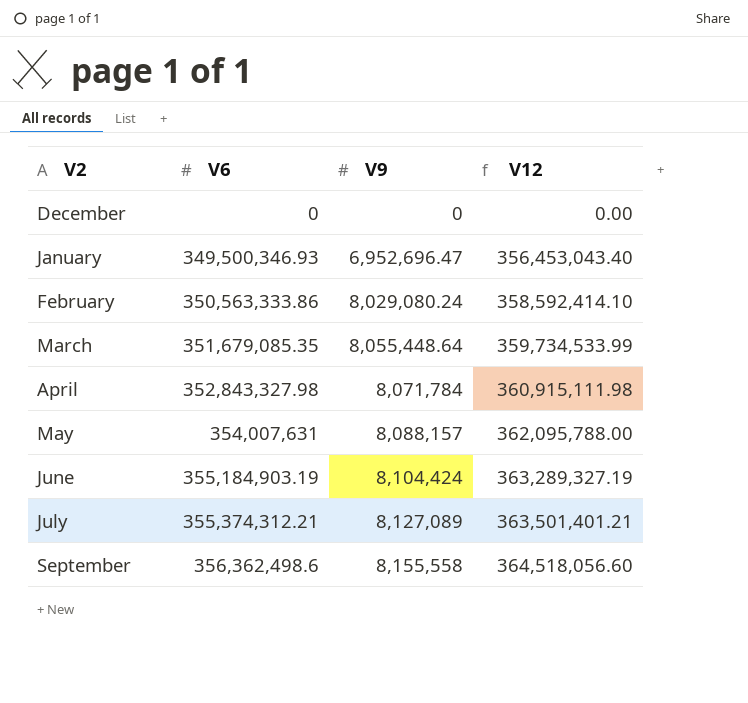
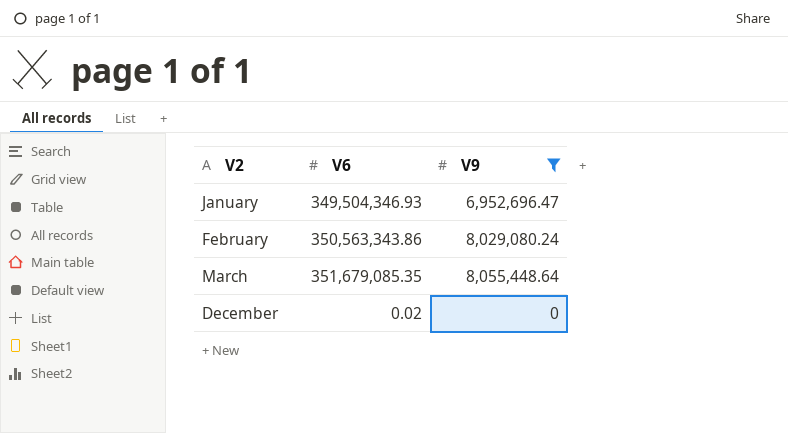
filter: none -> V9 <= 8,055,448.64
row order: V6 ascending -> V2 ascending
column V12 | formula: [V6] + [V9] -> none
January | V6: 349,500,346.93 -> 349,504,346.93
February | V6: 350,563,333.86 -> 350,563,343.86
December | V6: 0 -> 0.02

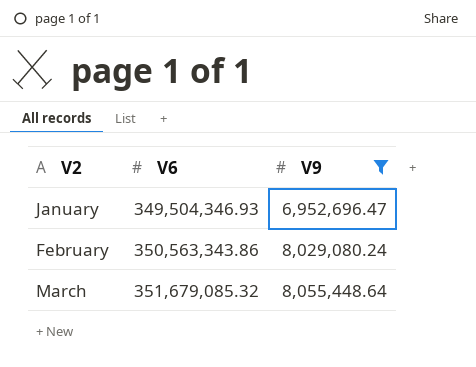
row December: 0.02 | 0 -> none
March | V6: 351,679,085.35 -> 351,679,085.32

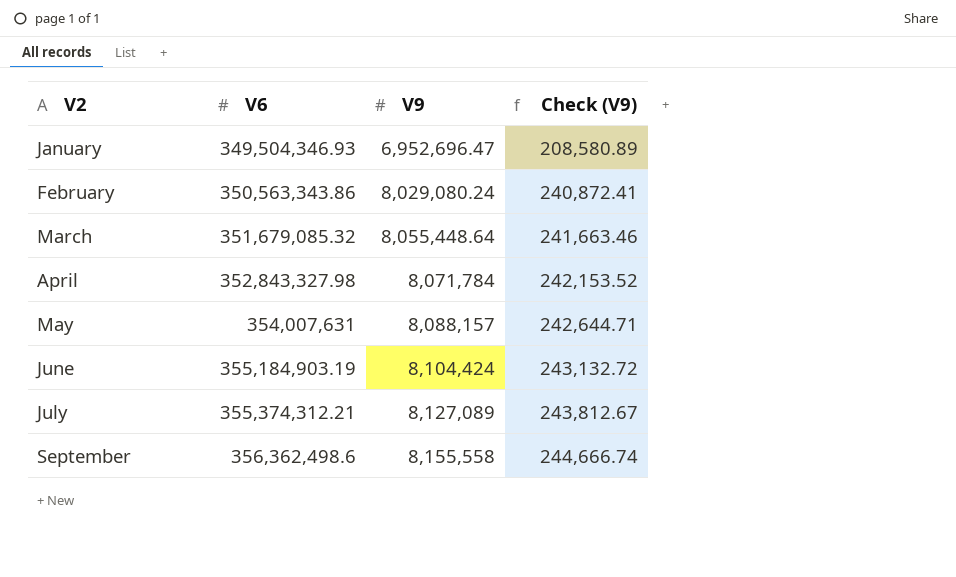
filter: V9 <= 8,055,448.64 -> none
column Check (V9) | formula: none -> [V9] * 0.03

